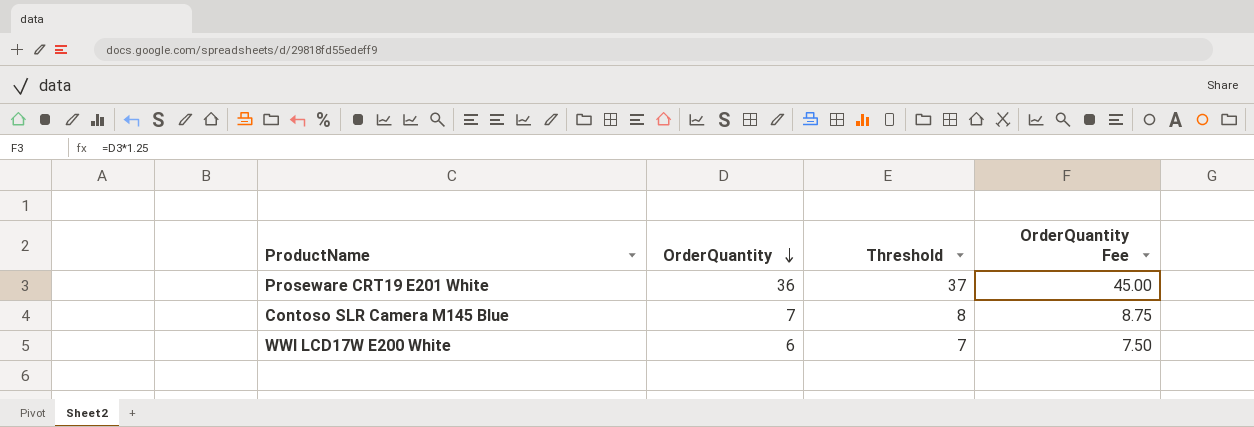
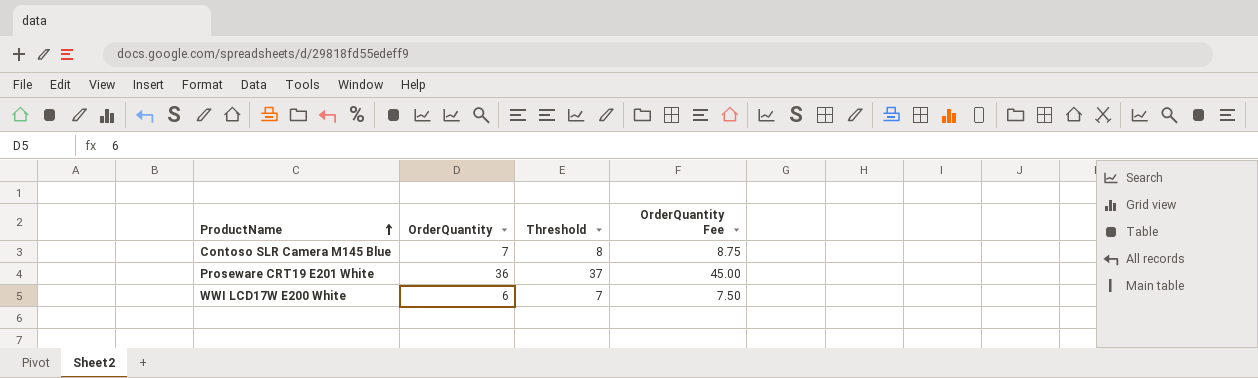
row order: OrderQuantity descending -> ProductName ascending

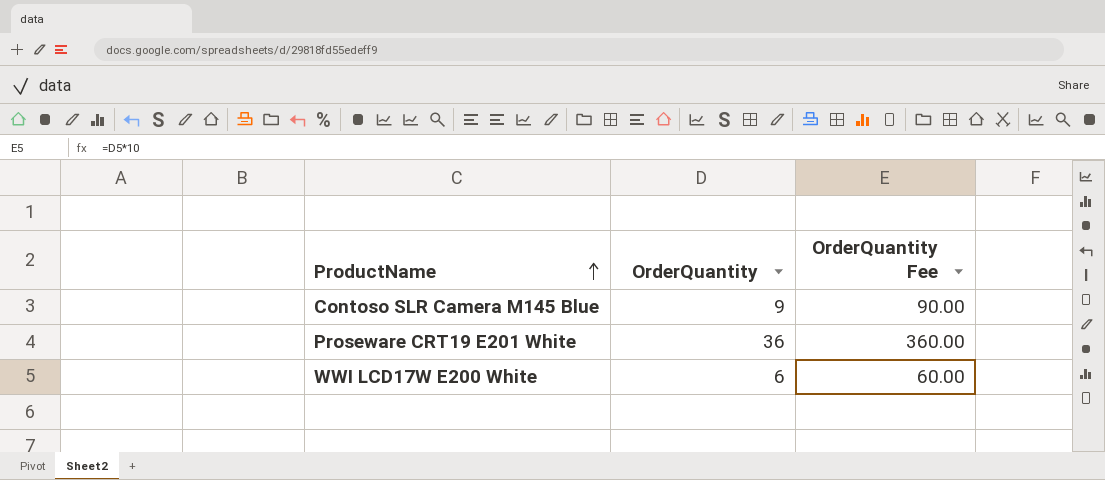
column Threshold | formula: [OrderQuantity] + 1 -> none
column OrderQuantity Fee | formula: [OrderQuantity] * 1.25 -> [OrderQuantity] * 10
Contoso SLR Camera M145 Blue | OrderQuantity: 7 -> 9

